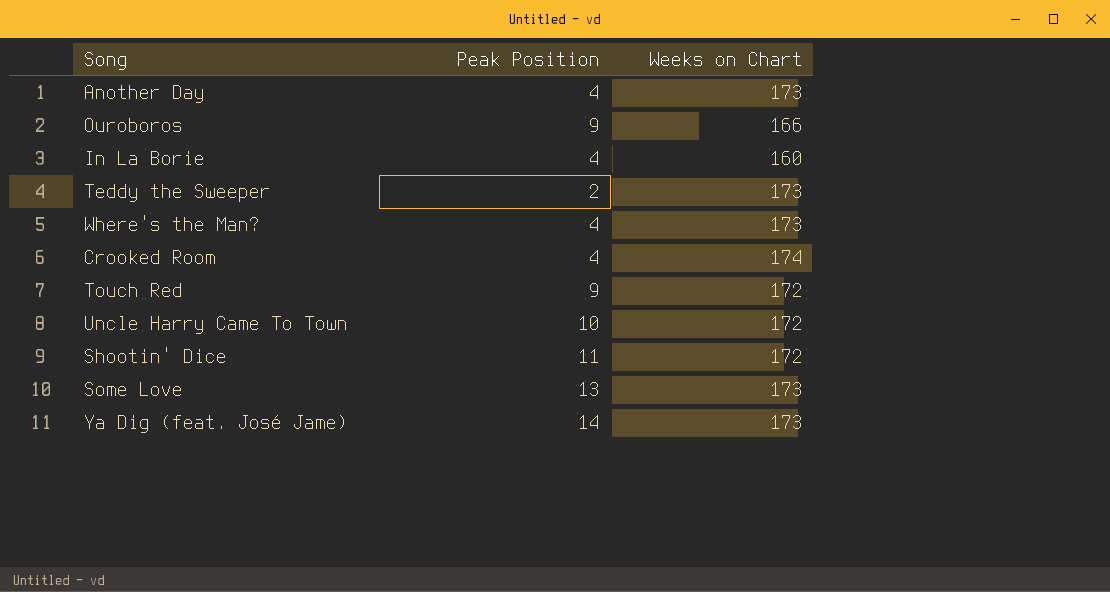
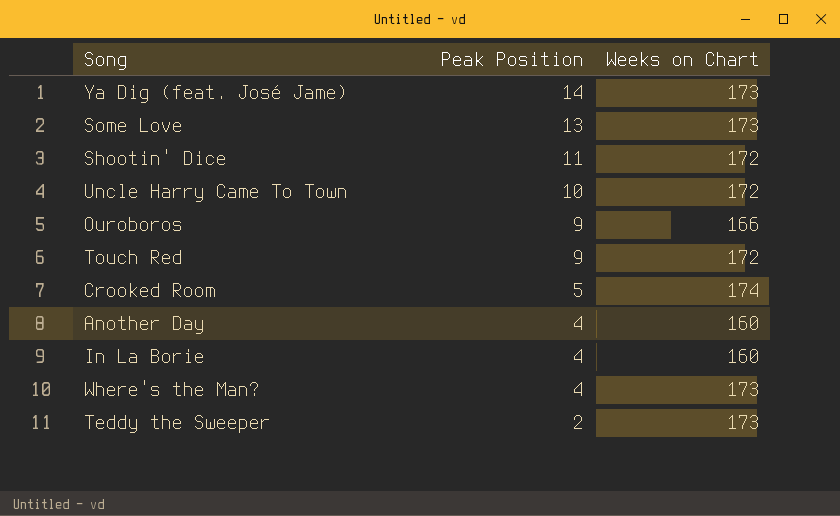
row order: none -> Peak Position descending
Crooked Room | Peak Position: 4 -> 5
Another Day | Weeks on Chart: 173 -> 160

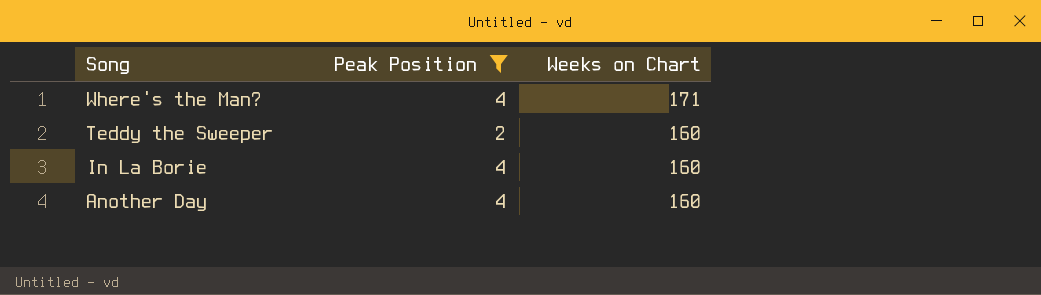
filter: none -> Peak Position <= 4
row order: Peak Position descending -> Song descending
Where's the Man? | Weeks on Chart: 173 -> 171
Teddy the Sweeper | Weeks on Chart: 173 -> 160

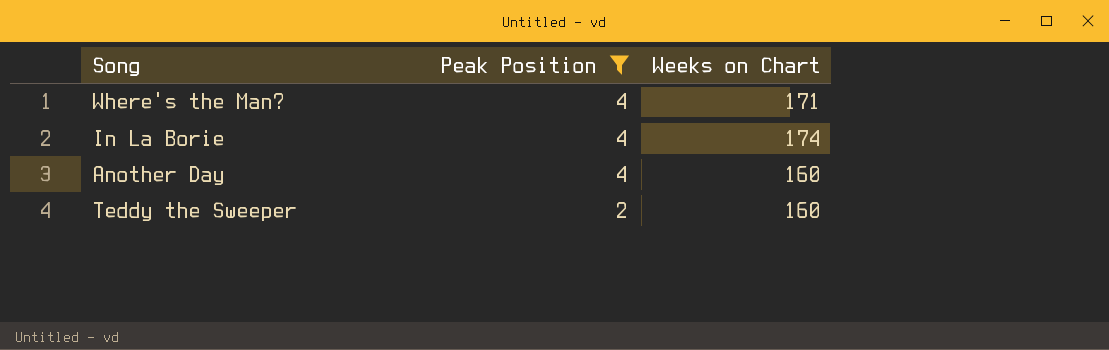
row order: Song descending -> Peak Position descending
In La Borie | Weeks on Chart: 160 -> 174

